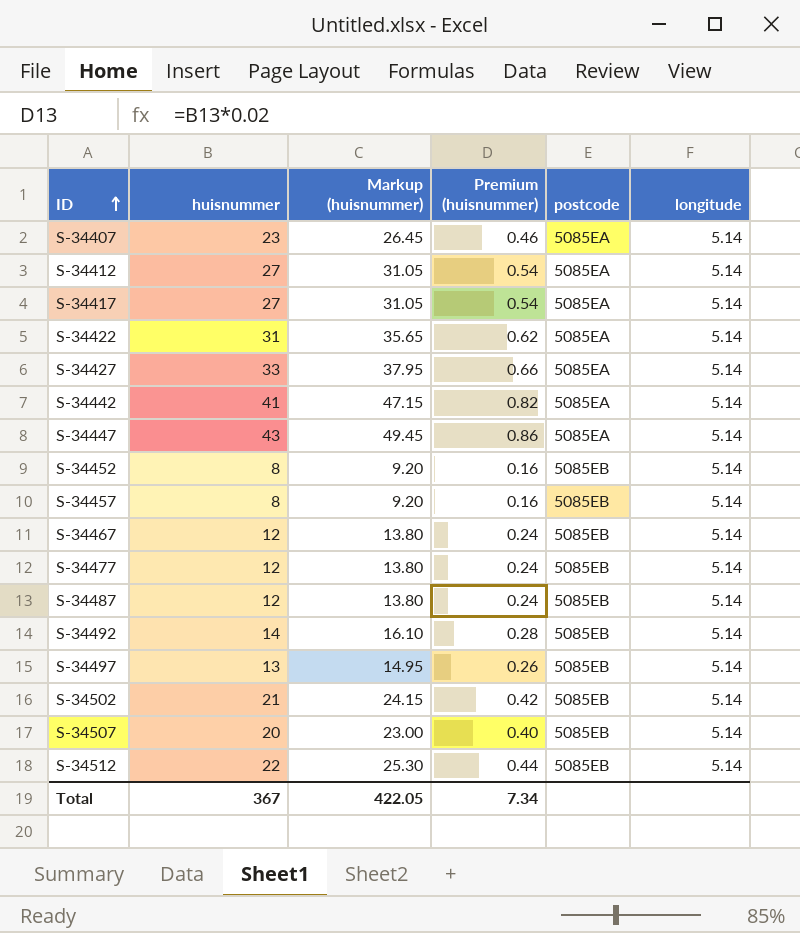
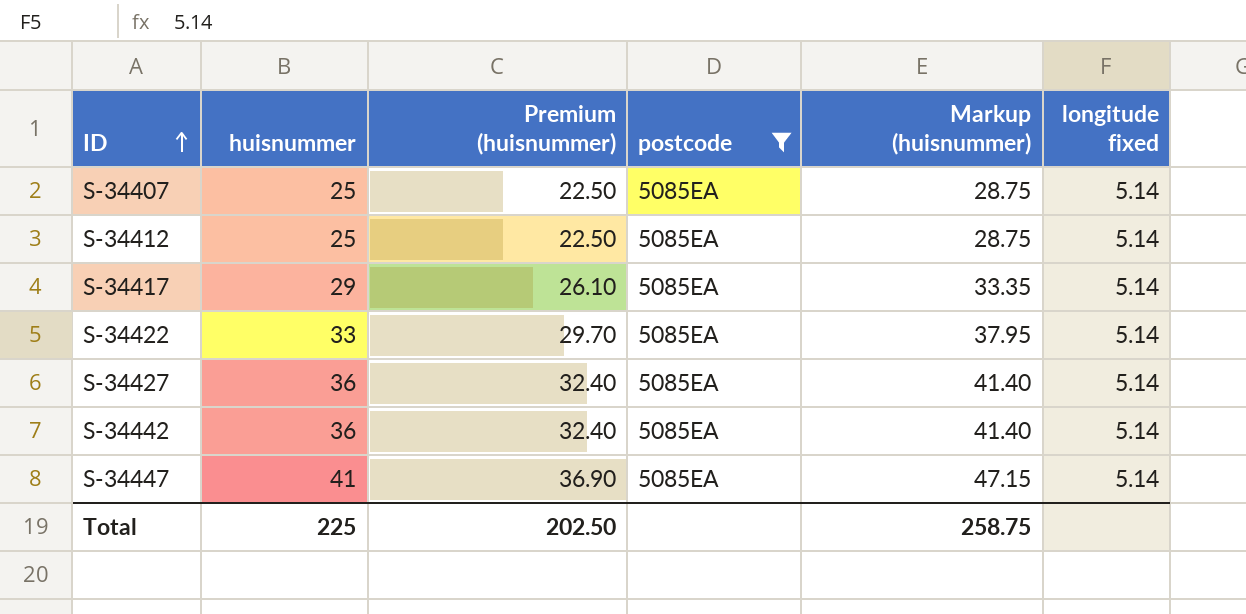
filter: none -> postcode = 5085EA
column Premium (huisnummer) | formula: [huisnummer] * 0.02 -> [huisnummer] * 0.9
column Markup (huisnummer) | position: 3 -> 5
column name: longitude -> longitude fixed
S-34407 | huisnummer: 23 -> 25
S-34407 | Markup (huisnummer): 26.45 -> 28.75
S-34412 | huisnummer: 27 -> 25
S-34412 | Markup (huisnummer): 31.05 -> 28.75
S-34417 | huisnummer: 27 -> 29
S-34417 | Markup (huisnummer): 31.05 -> 33.35
S-34422 | huisnummer: 31 -> 33
S-34422 | Markup (huisnummer): 35.65 -> 37.95
S-34427 | huisnummer: 33 -> 36
S-34427 | Markup (huisnummer): 37.95 -> 41.40
S-34442 | huisnummer: 41 -> 36
S-34442 | Markup (huisnummer): 47.15 -> 41.40
S-34447 | huisnummer: 43 -> 41
S-34447 | Markup (huisnummer): 49.45 -> 47.15
Total | huisnummer: 367 -> 225
Total | Premium (huisnummer): 7.34 -> 202.50
Total | Markup (huisnummer): 422.05 -> 258.75

